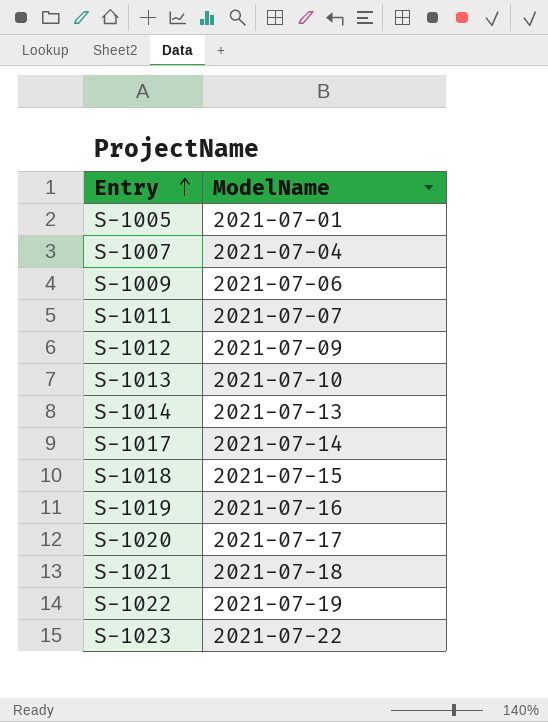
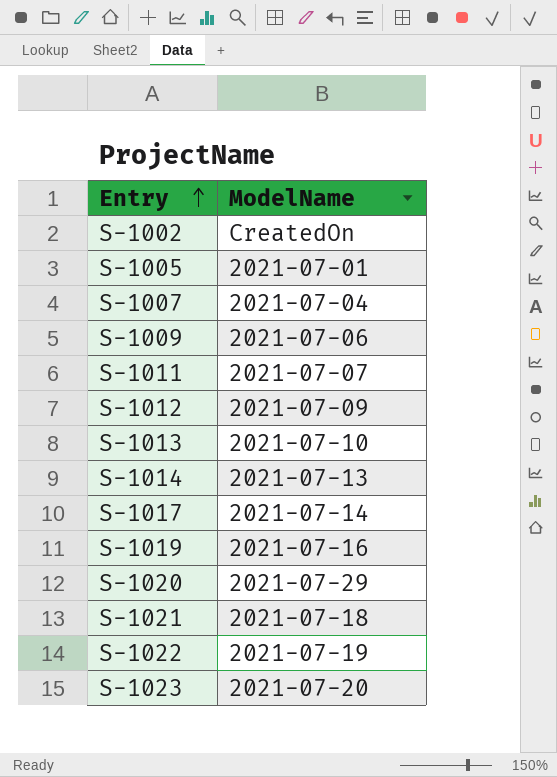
row S-1018: 2021-07-15 -> none
row S-1002: none -> CreatedOn
S-1020 | ModelName: 2021-07-17 -> 2021-07-29
S-1023 | ModelName: 2021-07-22 -> 2021-07-20

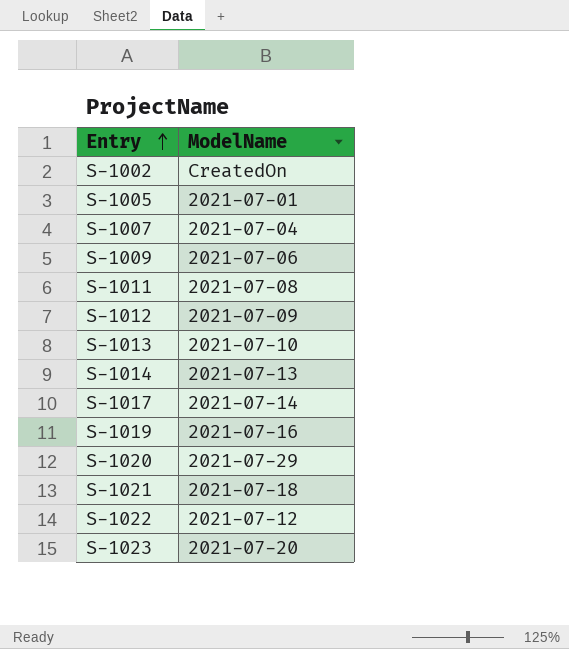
S-1011 | ModelName: 2021-07-07 -> 2021-07-08
S-1022 | ModelName: 2021-07-19 -> 2021-07-12

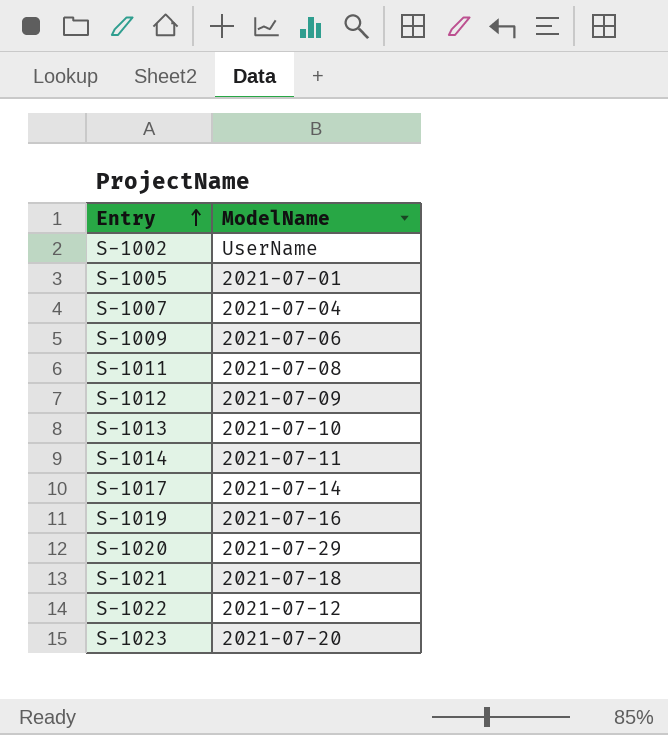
S-1002 | ModelName: CreatedOn -> UserName
S-1014 | ModelName: 2021-07-13 -> 2021-07-11

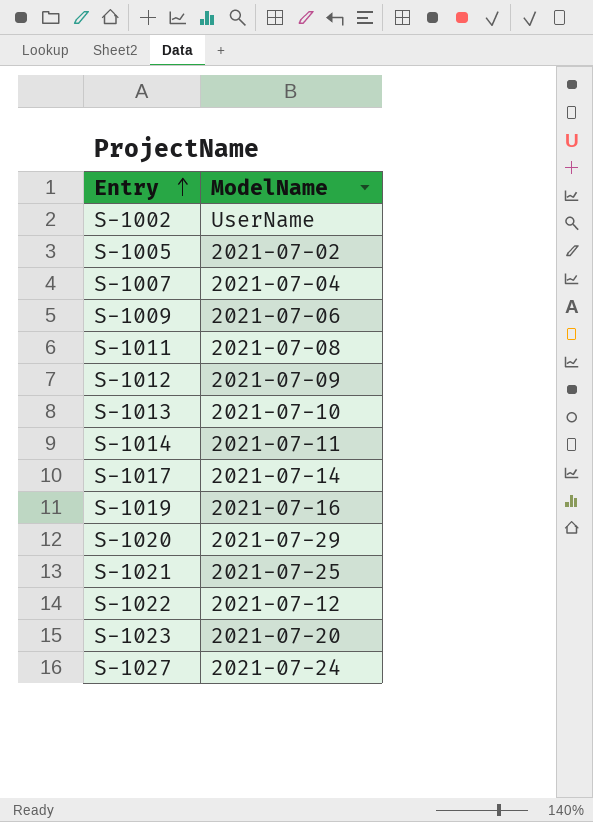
S-1005 | ModelName: 2021-07-01 -> 2021-07-02
S-1021 | ModelName: 2021-07-18 -> 2021-07-25
row S-1027: none -> 2021-07-24

